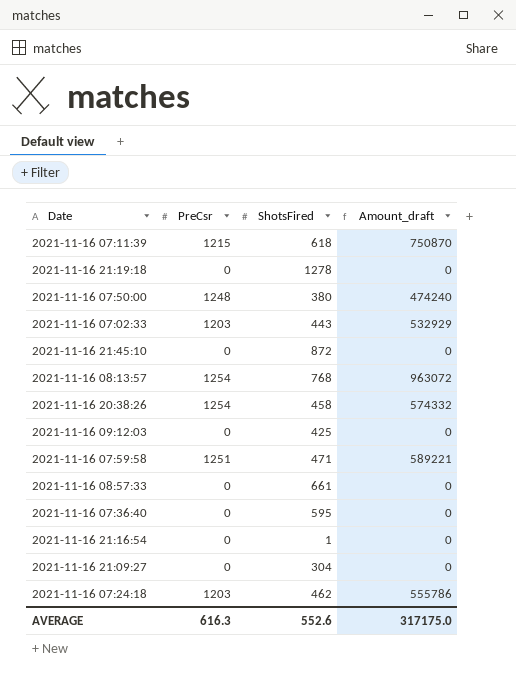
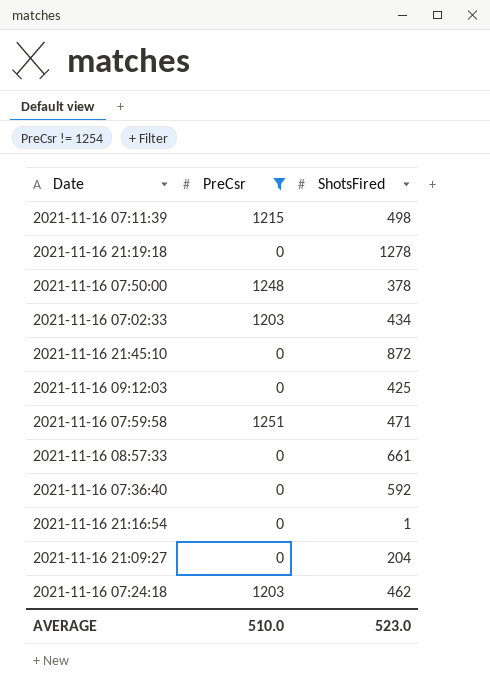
filter: none -> PreCsr != 1254
column Amount_draft | formula: [PreCsr] * [ShotsFired] -> none
2021-11-16 07:11:39 | ShotsFired: 618 -> 498
2021-11-16 07:50:00 | ShotsFired: 380 -> 378
2021-11-16 07:02:33 | ShotsFired: 443 -> 434
2021-11-16 07:36:40 | ShotsFired: 595 -> 592
2021-11-16 21:09:27 | ShotsFired: 304 -> 204
AVERAGE | PreCsr: 616.3 -> 510.0
AVERAGE | ShotsFired: 552.6 -> 523.0

